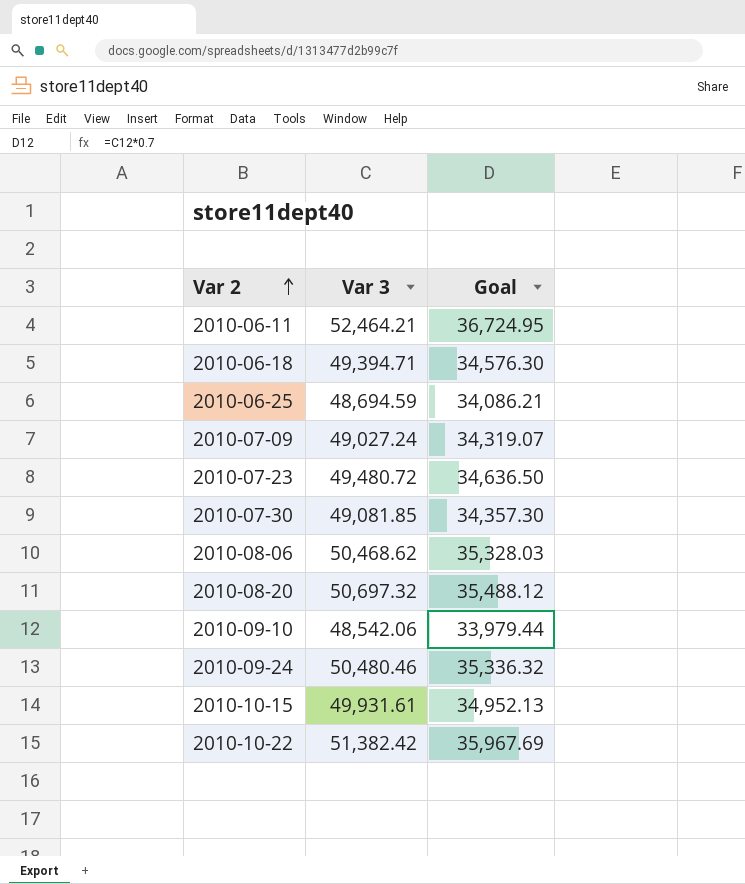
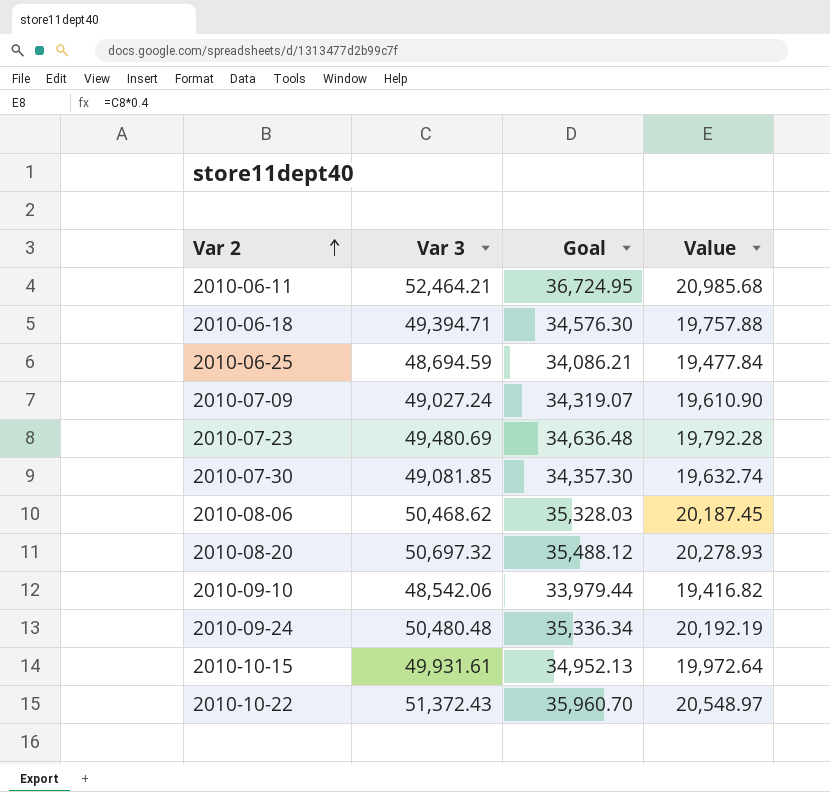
column Value | formula: none -> [Var 3] * 0.4
2010-07-23 | Var 3: 49,480.72 -> 49,480.69
2010-07-23 | Goal: 34,636.50 -> 34,636.48
2010-09-24 | Var 3: 50,480.46 -> 50,480.48
2010-09-24 | Goal: 35,336.32 -> 35,336.34
2010-10-22 | Var 3: 51,382.42 -> 51,372.43
2010-10-22 | Goal: 35,967.69 -> 35,960.70

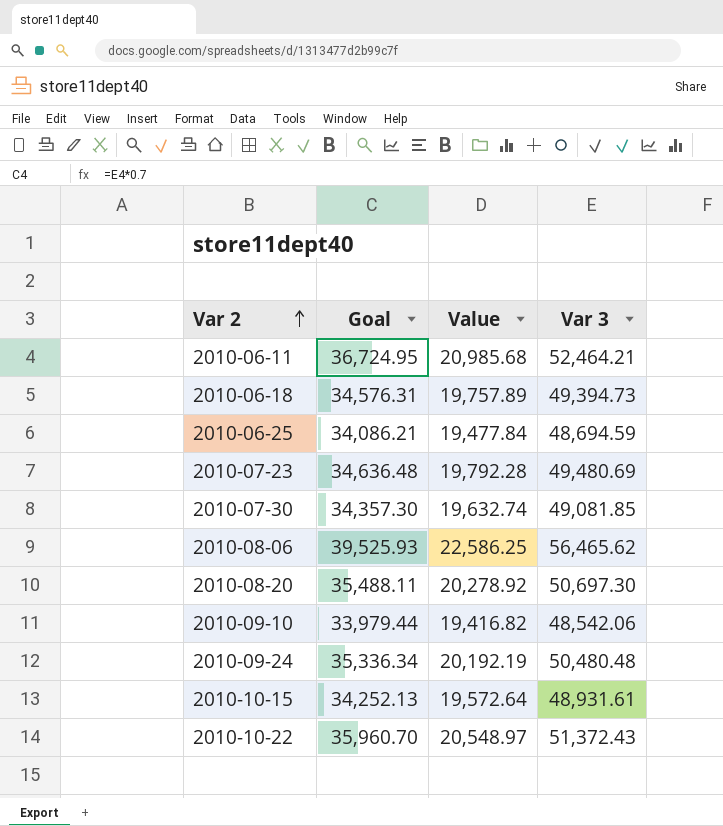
column Var 3 | position: 2 -> 4
row 2010-07-09: 49,027.24 | 34,319.07 | 19,610.90 -> none
2010-06-18 | Goal: 34,576.30 -> 34,576.31
2010-06-18 | Value: 19,757.88 -> 19,757.89
2010-06-18 | Var 3: 49,394.71 -> 49,394.73
2010-08-06 | Goal: 35,328.03 -> 39,525.93
2010-08-06 | Value: 20,187.45 -> 22,586.25
2010-08-06 | Var 3: 50,468.62 -> 56,465.62
2010-08-20 | Goal: 35,488.12 -> 35,488.11
2010-08-20 | Value: 20,278.93 -> 20,278.92
2010-08-20 | Var 3: 50,697.32 -> 50,697.30
2010-10-15 | Goal: 34,952.13 -> 34,252.13
2010-10-15 | Value: 19,972.64 -> 19,572.64
2010-10-15 | Var 3: 49,931.61 -> 48,931.61

